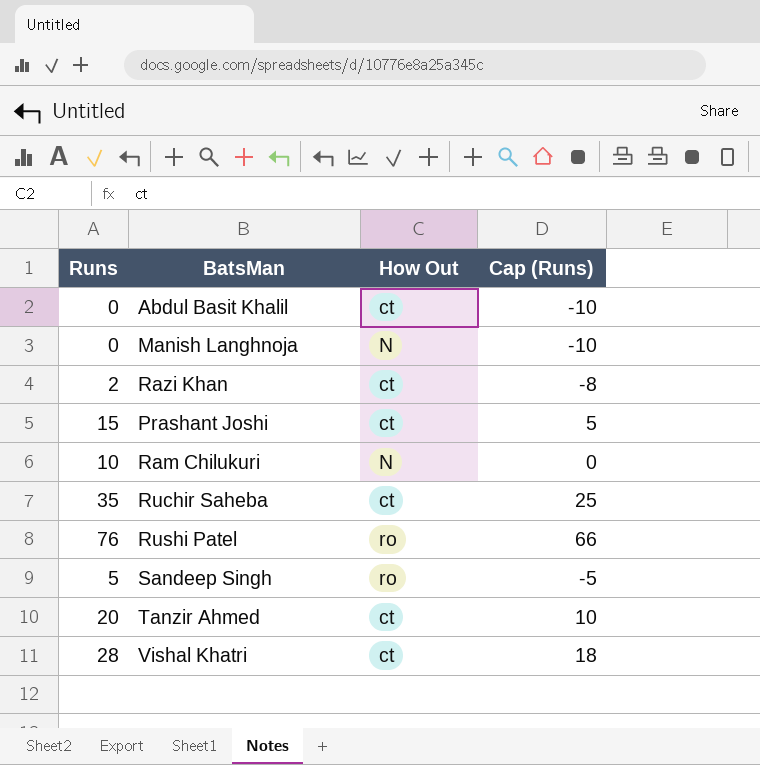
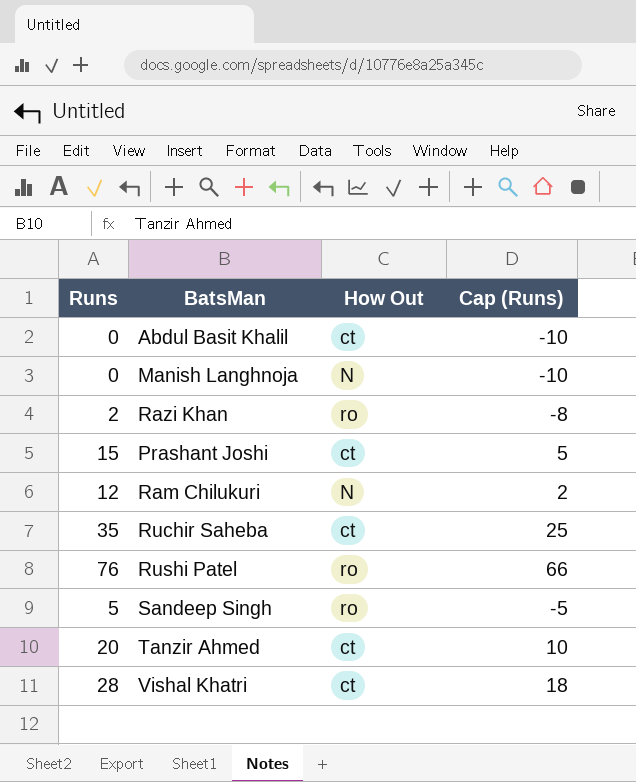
Razi Khan | How Out: ct -> ro
Ram Chilukuri | Runs: 10 -> 12
Ram Chilukuri | Cap (Runs): 0 -> 2

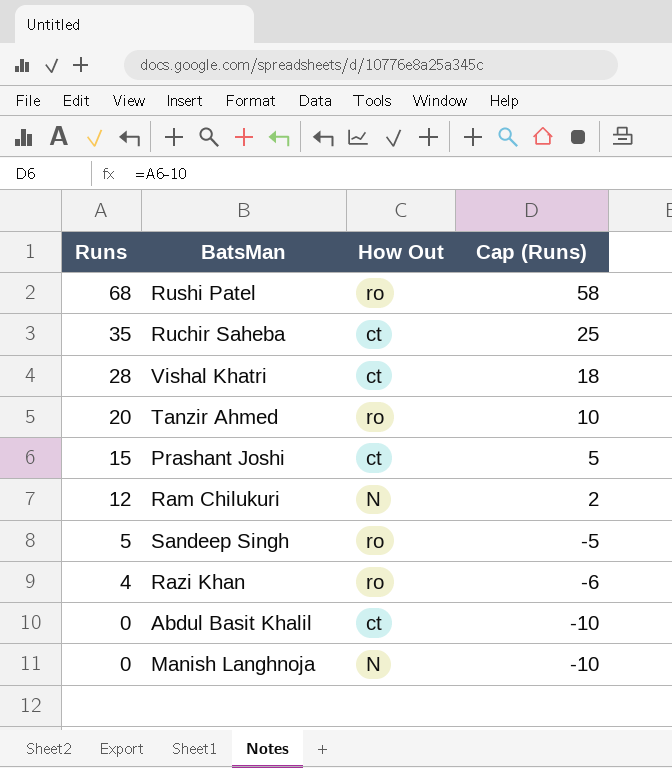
row order: none -> Runs descending
Rushi Patel | Runs: 76 -> 68
Rushi Patel | Cap (Runs): 66 -> 58
Tanzir Ahmed | How Out: ct -> ro
Razi Khan | Runs: 2 -> 4
Razi Khan | Cap (Runs): -8 -> -6

